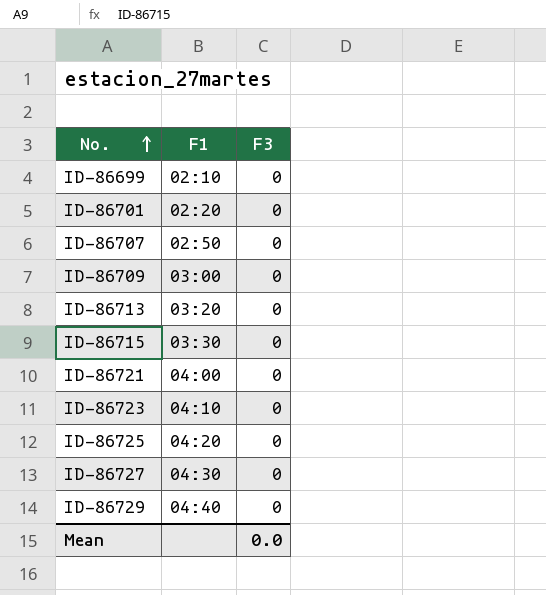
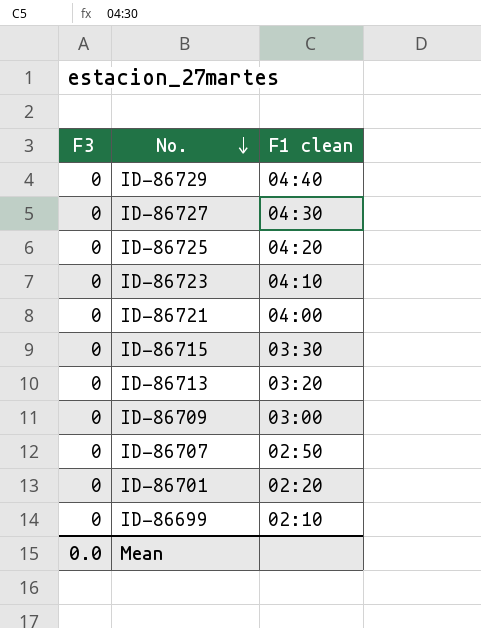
row order: No. ascending -> No. descending
column F3 | position: 3 -> 1
column name: F1 -> F1 clean

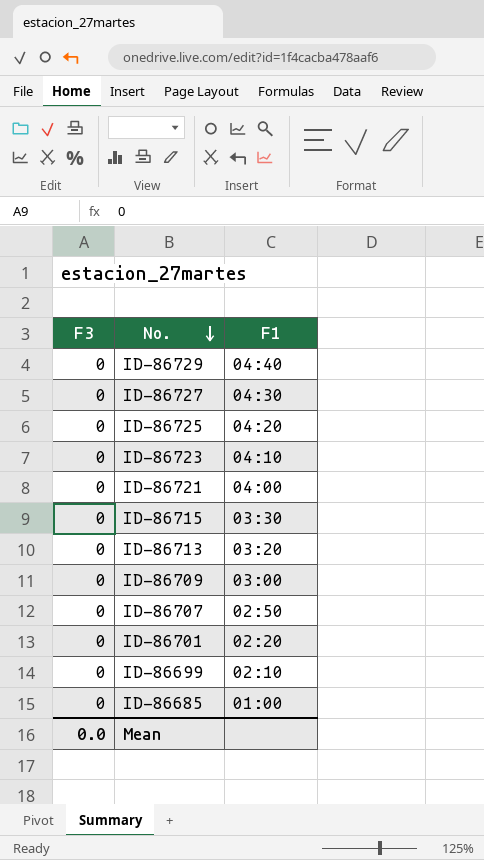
column name: F1 clean -> F1
row ID-86685: none -> 0 | 01:00

